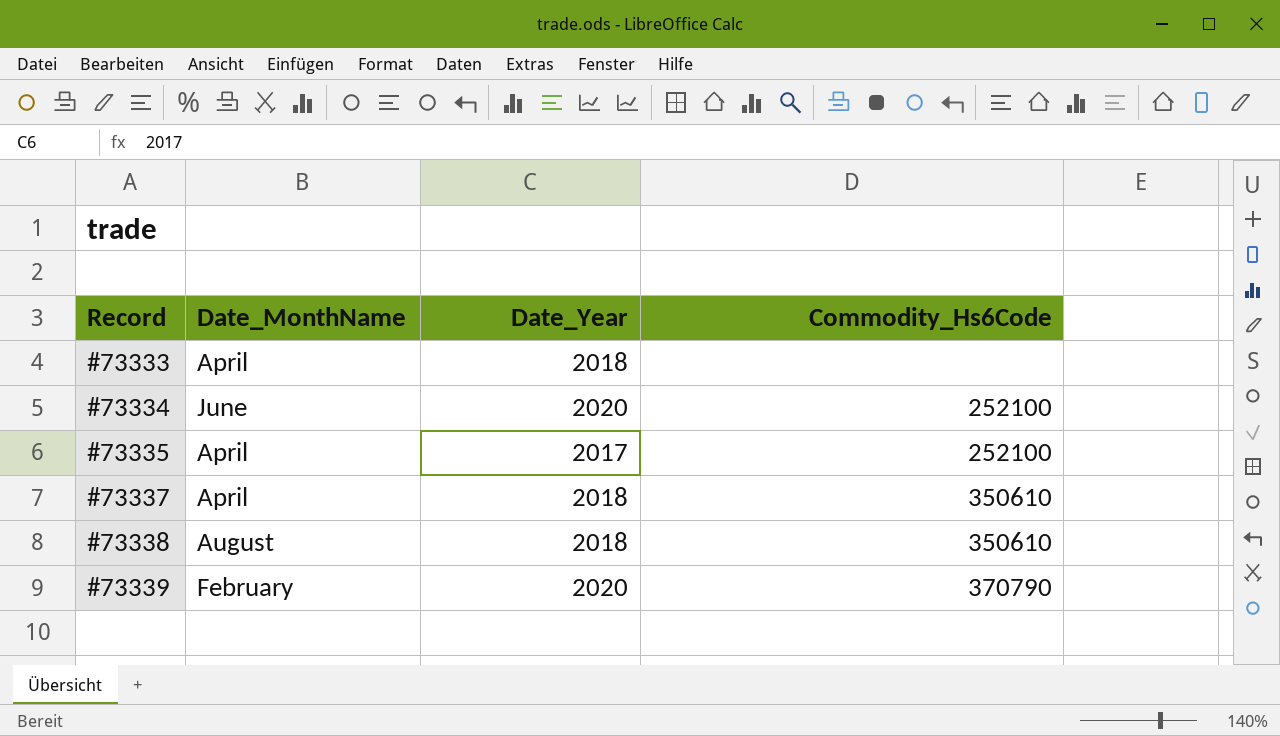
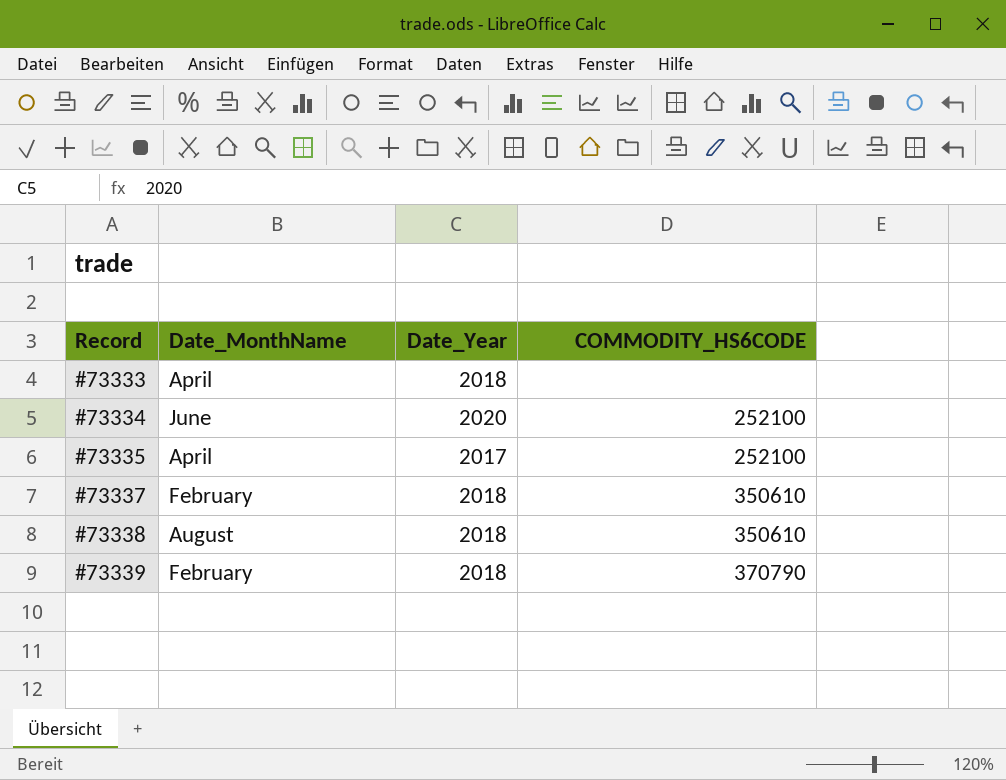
column name: Commodity_Hs6Code -> COMMODITY_HS6CODE
#73337 | Date_MonthName: April -> February
#73339 | Date_Year: 2020 -> 2018

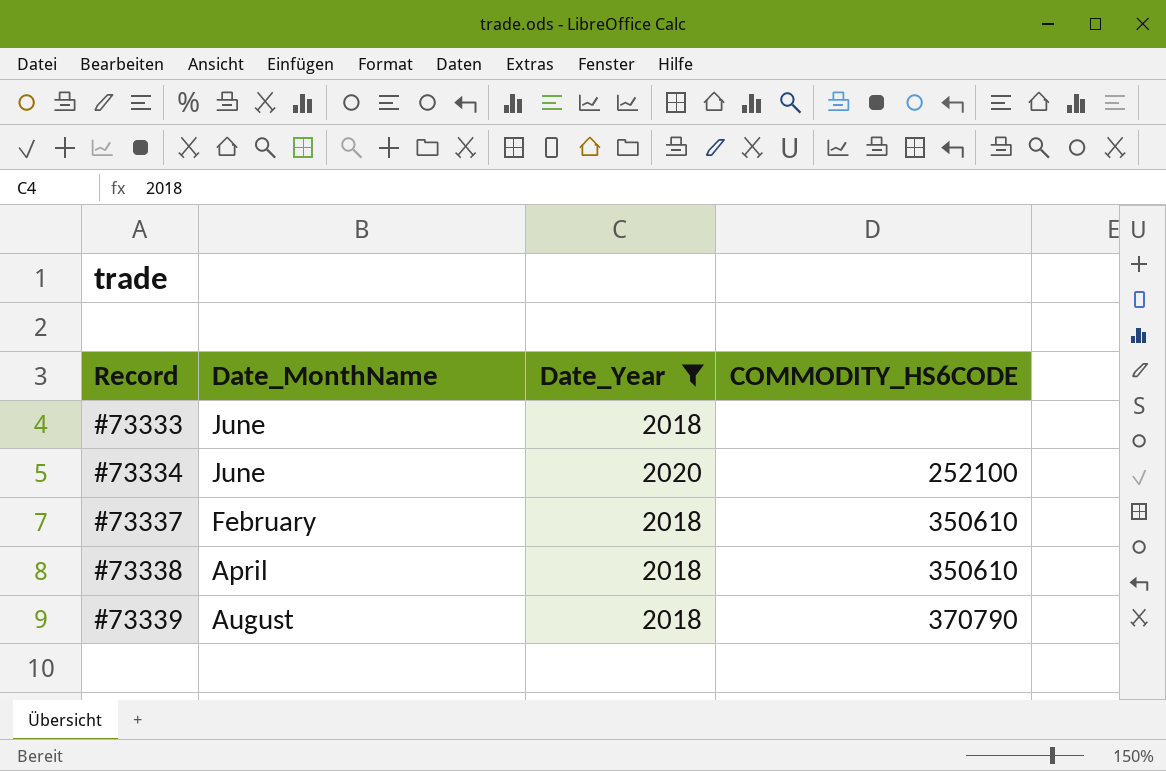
filter: none -> Date_Year != 2017
#73333 | Date_MonthName: April -> June
#73338 | Date_MonthName: August -> April
#73339 | Date_MonthName: February -> August

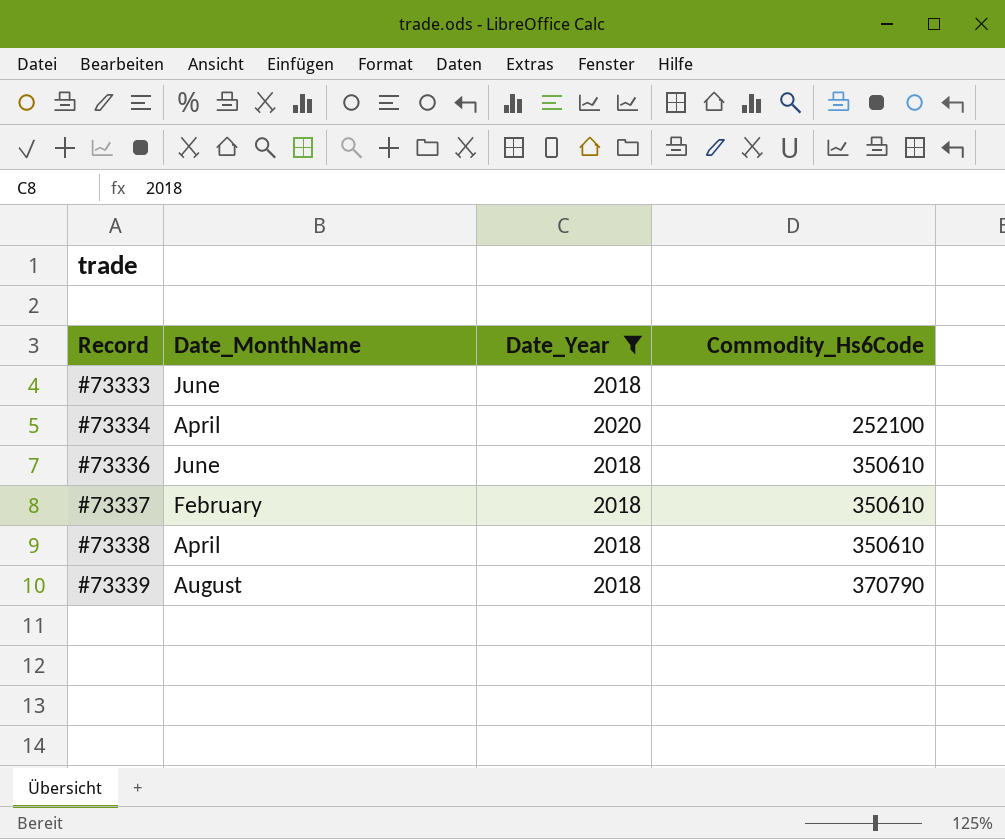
column name: COMMODITY_HS6CODE -> Commodity_Hs6Code
#73334 | Date_MonthName: June -> April
row #73336: none -> June | 2018 | 350610

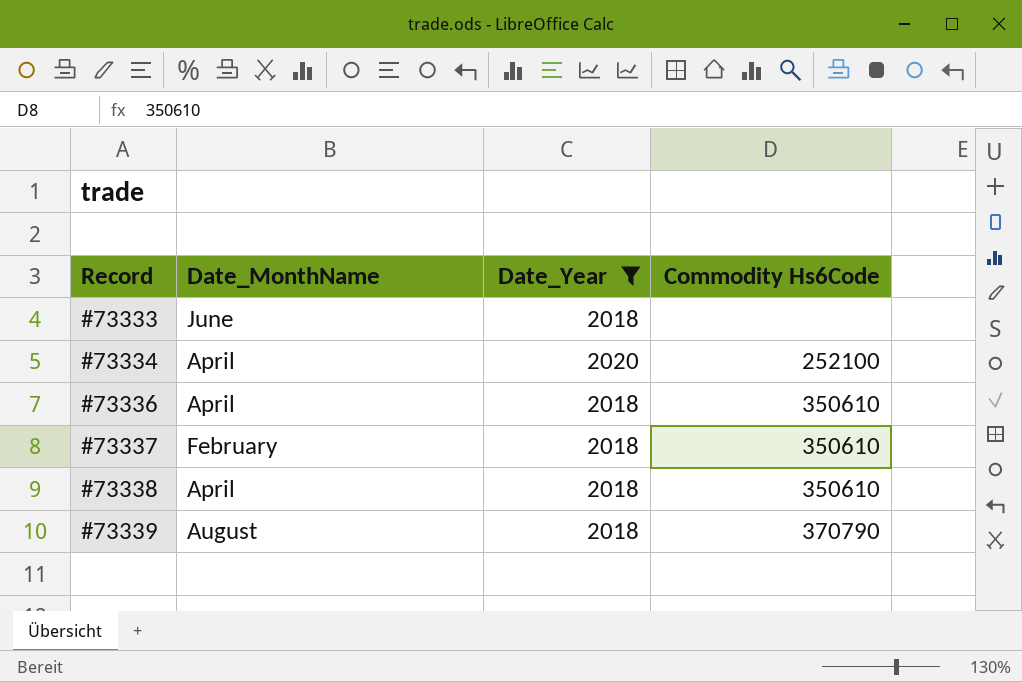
column name: Commodity_Hs6Code -> Commodity Hs6Code
#73336 | Date_MonthName: June -> April

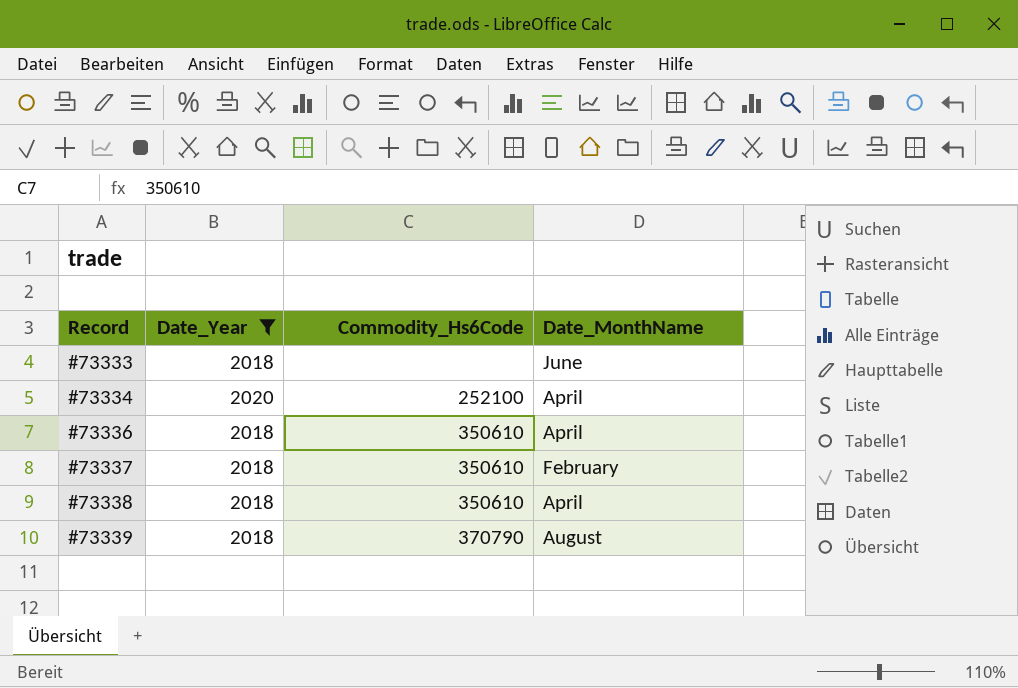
column name: Commodity Hs6Code -> Commodity_Hs6Code
column Date_MonthName | position: 2 -> 4

